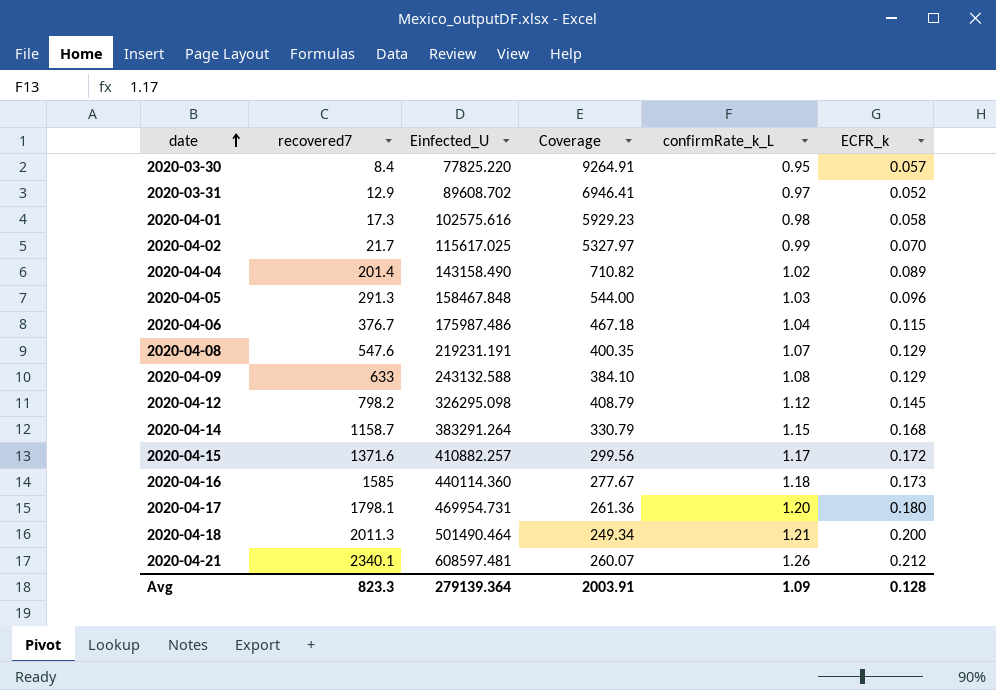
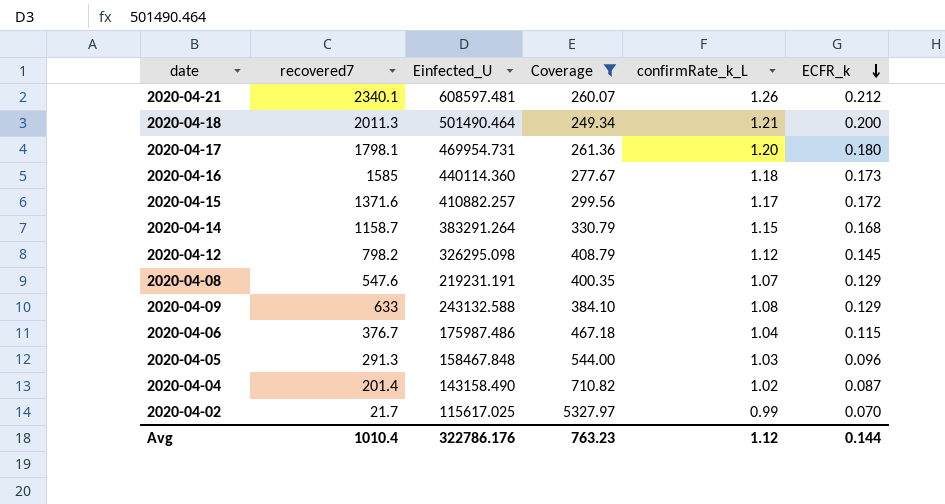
filter: none -> Coverage <= 5327.97
row order: date ascending -> ECFR_k descending
2020-04-04 | ECFR_k: 0.089 -> 0.087
Avg | recovered7: 823.3 -> 1010.4
Avg | Einfected_U: 279139.364 -> 322786.176
Avg | Coverage: 2003.91 -> 763.23
Avg | confirmRate_k_L: 1.09 -> 1.12
Avg | ECFR_k: 0.128 -> 0.144

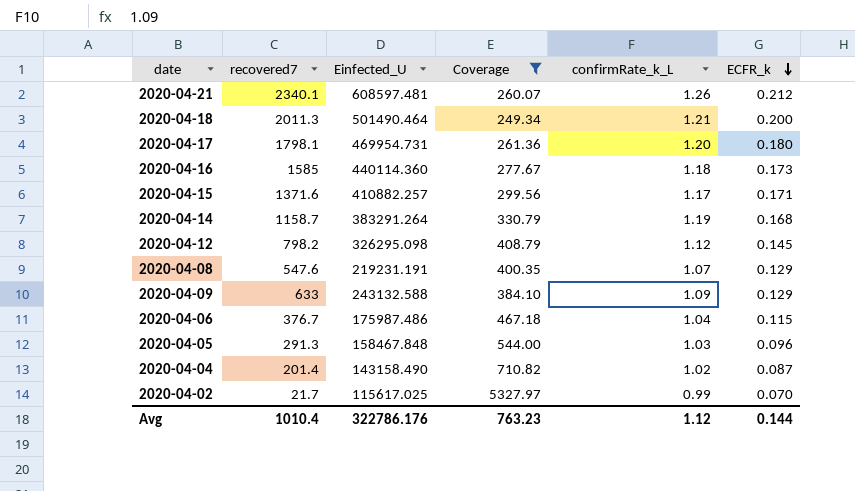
2020-04-15 | ECFR_k: 0.172 -> 0.171
2020-04-14 | confirmRate_k_L: 1.15 -> 1.19
2020-04-09 | confirmRate_k_L: 1.08 -> 1.09

